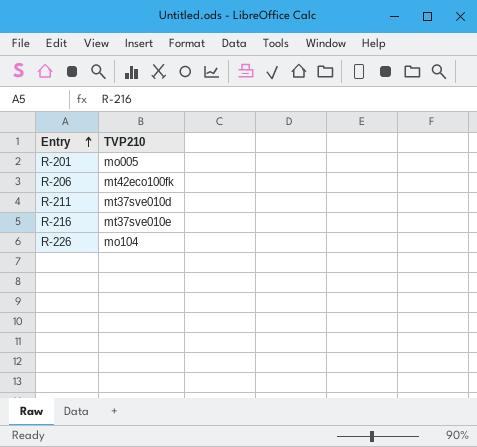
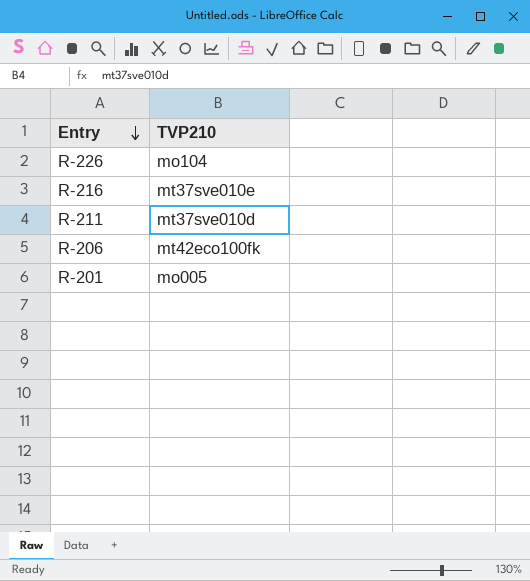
row order: Entry ascending -> Entry descending

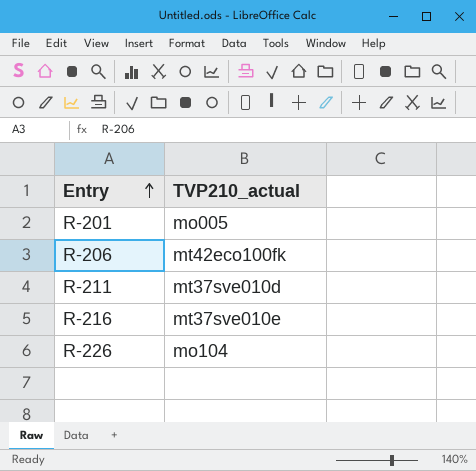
row order: Entry descending -> Entry ascending
column name: TVP210 -> TVP210_actual

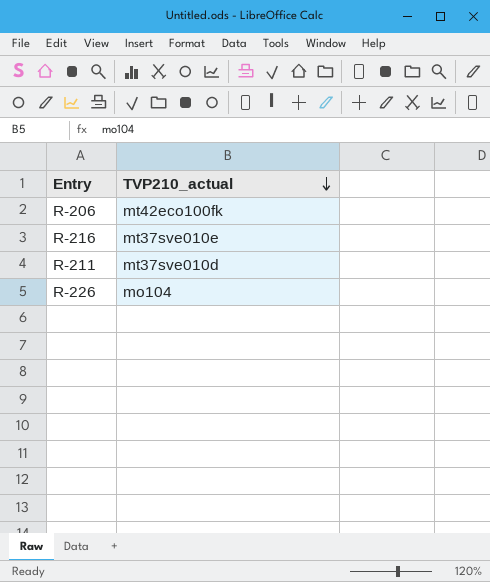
row order: Entry ascending -> TVP210_actual descending
row R-201: mo005 -> none

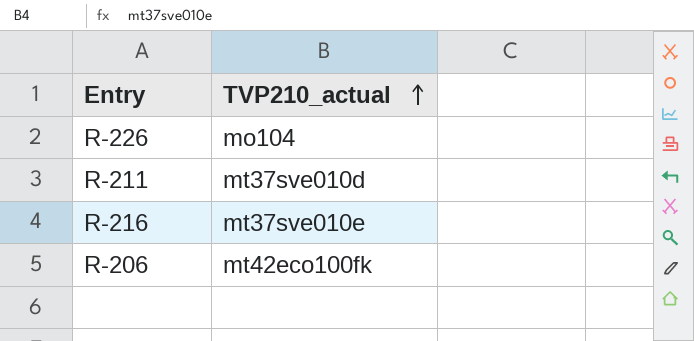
row order: TVP210_actual descending -> TVP210_actual ascending

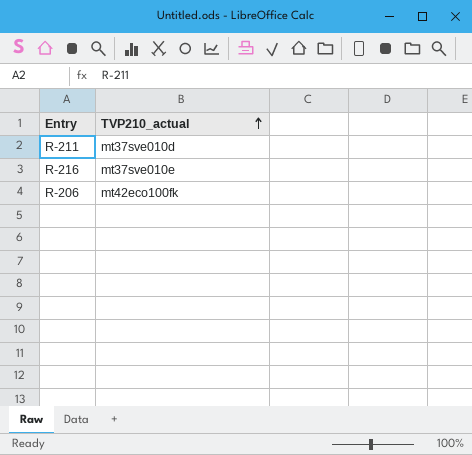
row R-226: mo104 -> none

